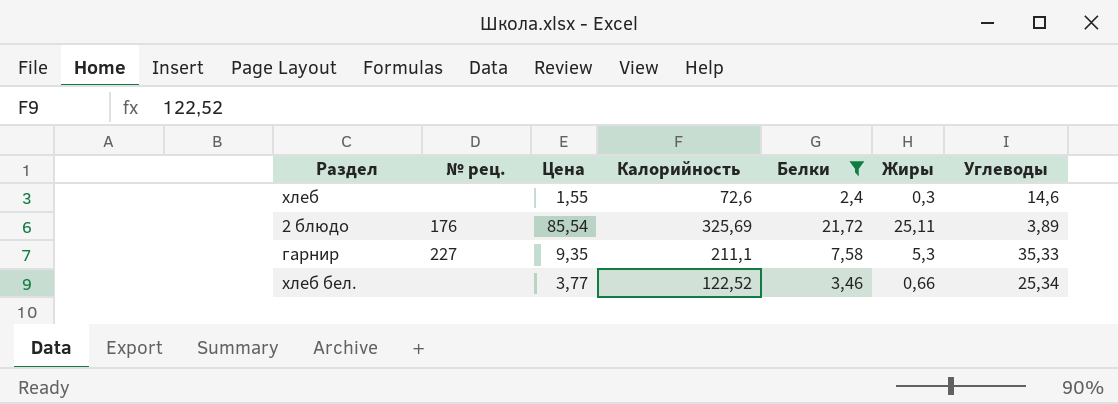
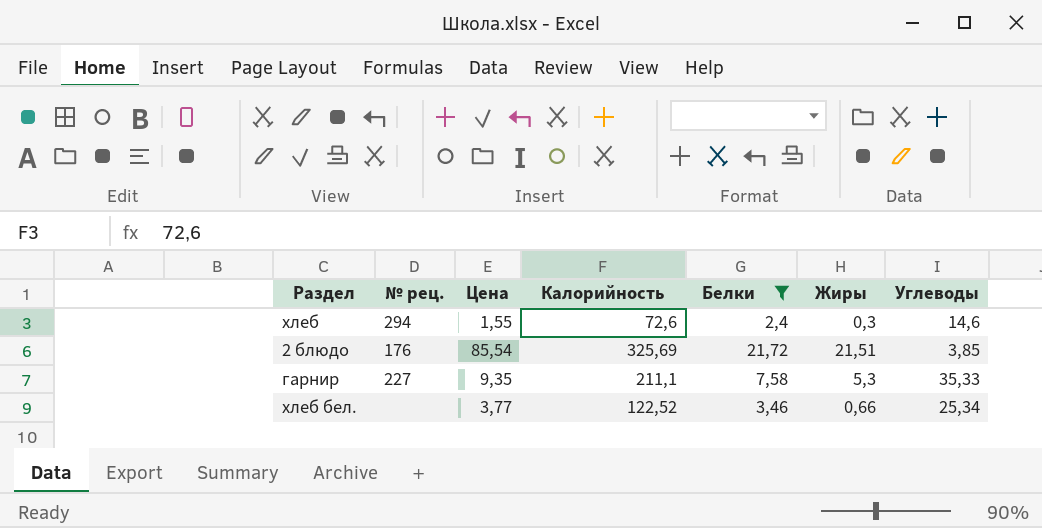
хлеб | № рец.: none -> 294
2 блюдо | Жиры: 25,11 -> 21,51
2 блюдо | Углеводы: 3,89 -> 3,85

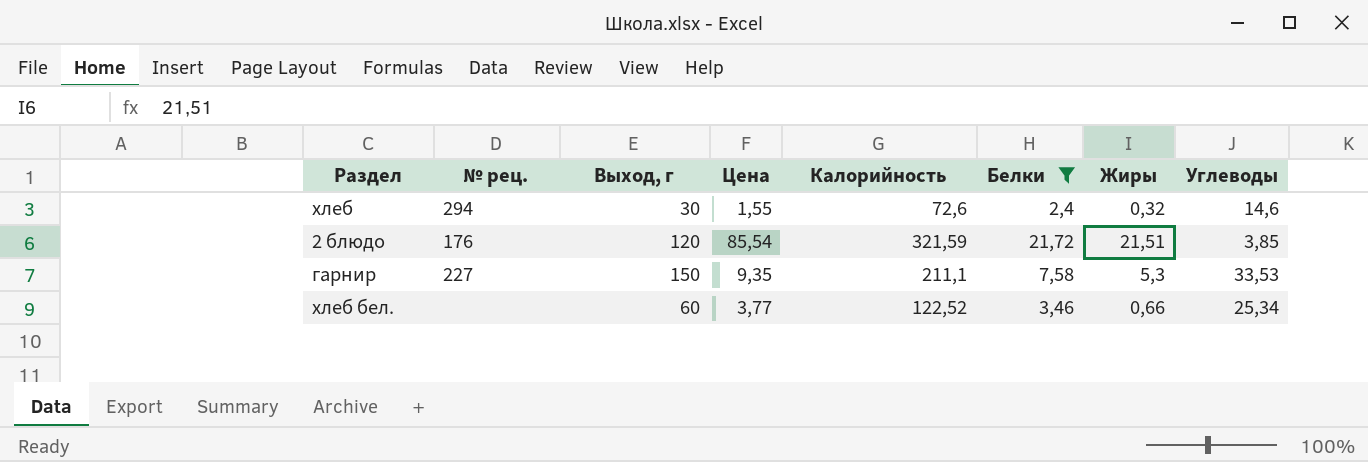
column Выход, г | position: none -> 3
хлеб | Жиры: 0,3 -> 0,32
2 блюдо | Калорийность: 325,69 -> 321,59
гарнир | Углеводы: 35,33 -> 33,53

